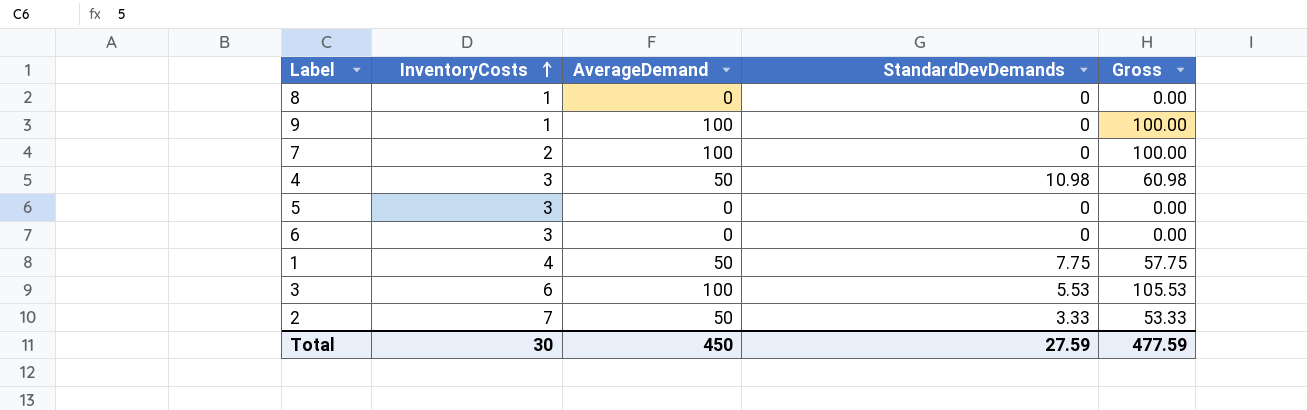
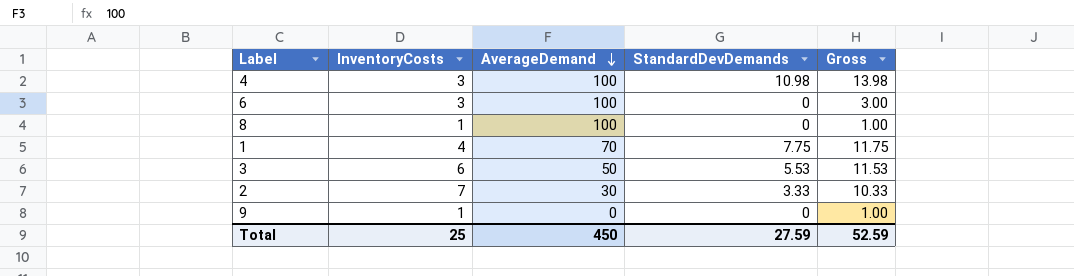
row order: InventoryCosts ascending -> AverageDemand descending
column Gross | formula: [AverageDemand] + [StandardDevDemands] -> [InventoryCosts] + [StandardDevDemands]
row 7: 2 | 100 | 0 | 100.00 -> none
row 5: 3 | 0 | 0 | 0.00 -> none
4 | AverageDemand: 50 -> 100
6 | AverageDemand: 0 -> 100
8 | AverageDemand: 0 -> 100
1 | AverageDemand: 50 -> 70
3 | AverageDemand: 100 -> 50
2 | AverageDemand: 50 -> 30
9 | AverageDemand: 100 -> 0
Total | InventoryCosts: 30 -> 25
Total | Gross: 477.59 -> 52.59

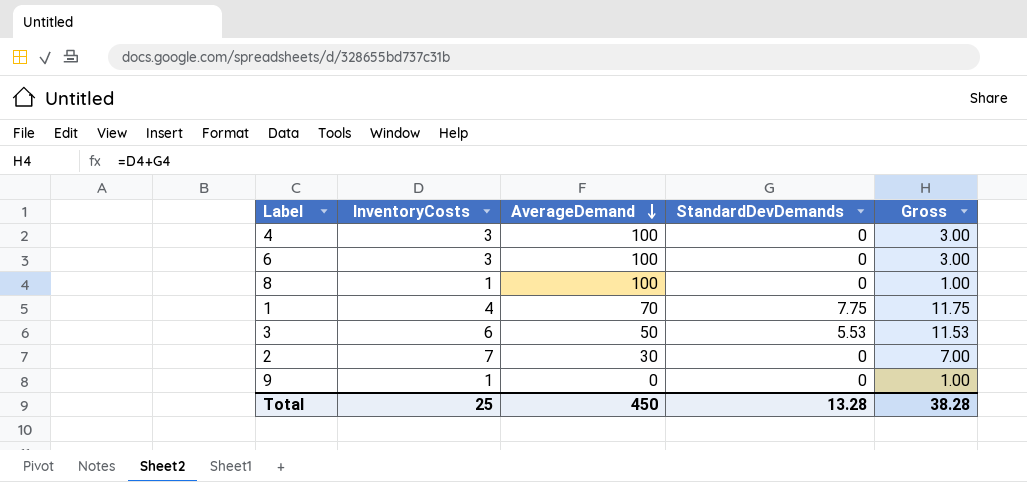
4 | StandardDevDemands: 10.98 -> 0
4 | Gross: 13.98 -> 3.00
2 | StandardDevDemands: 3.33 -> 0
2 | Gross: 10.33 -> 7.00
Total | StandardDevDemands: 27.59 -> 13.28
Total | Gross: 52.59 -> 38.28

